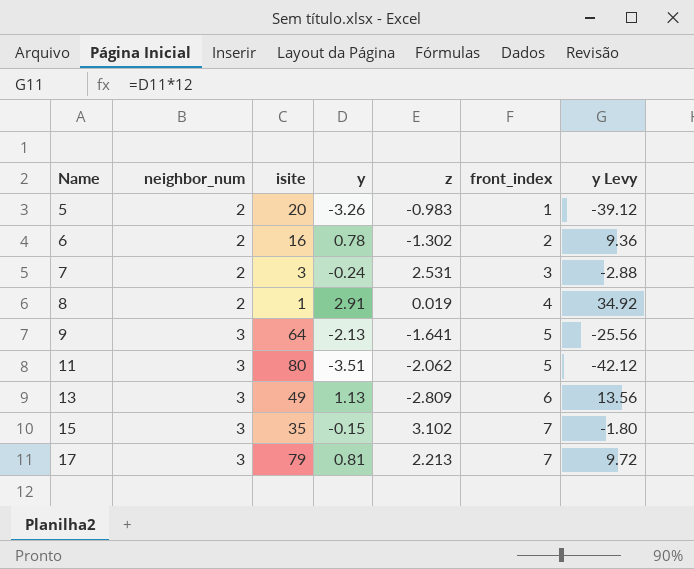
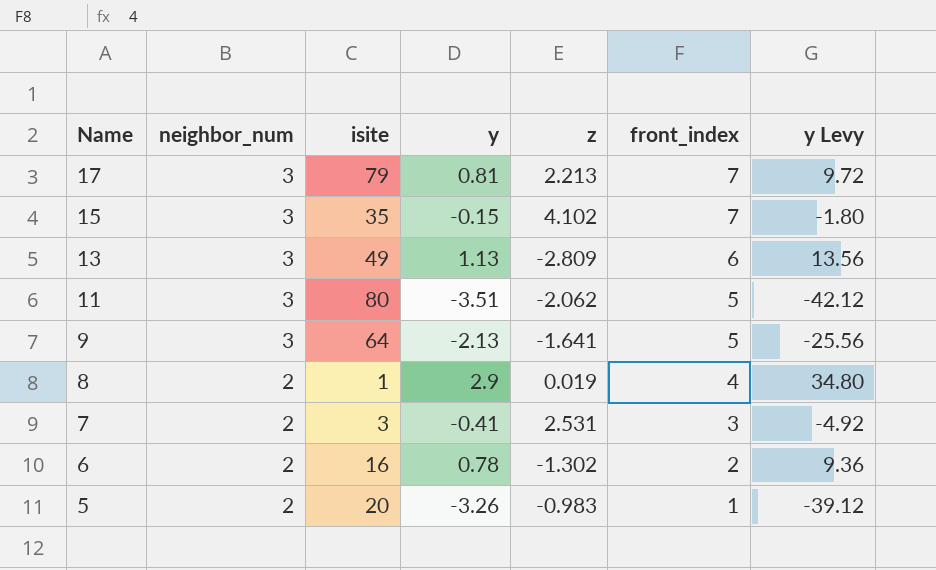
row order: Name ascending -> Name descending
15 | z: 3.102 -> 4.102
8 | y: 2.91 -> 2.9
8 | y Levy: 34.92 -> 34.80
7 | y: -0.24 -> -0.41
7 | y Levy: -2.88 -> -4.92

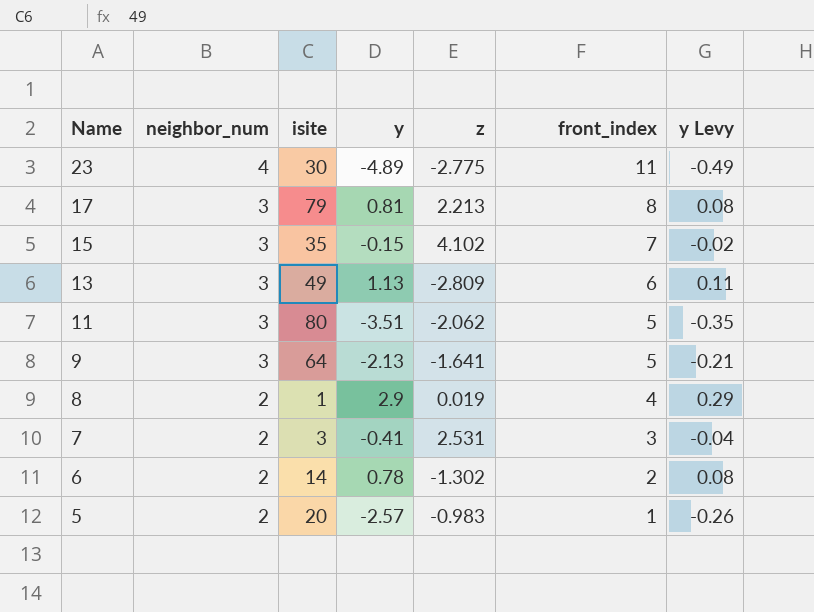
column y Levy | formula: [y] * 12 -> [y] * 0.1
row 23: none -> 4 | 30 | -4.89 | -2.775 | 11 | -0.49
17 | front_index: 7 -> 8
6 | isite: 16 -> 14
5 | y: -3.26 -> -2.57

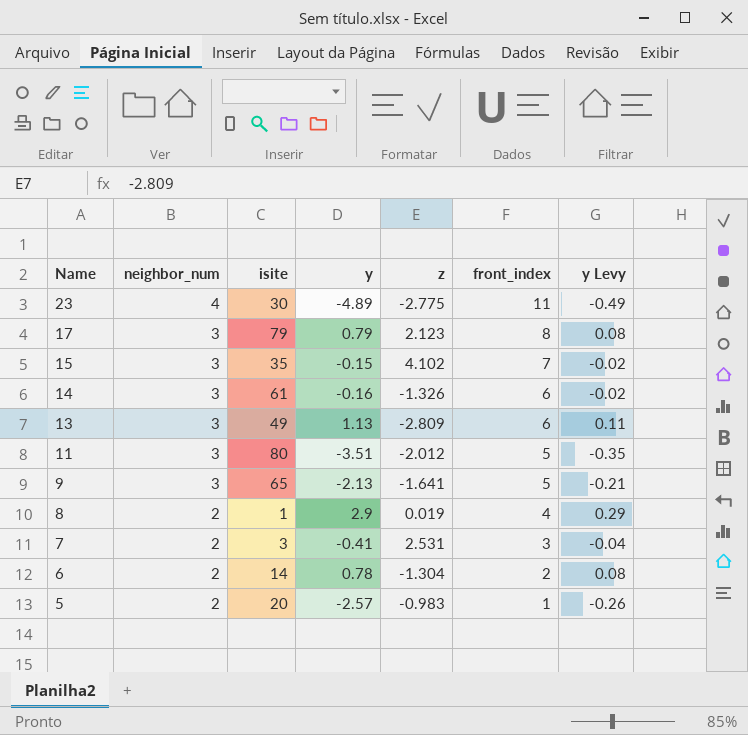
17 | y: 0.81 -> 0.79
17 | z: 2.213 -> 2.123
row 14: none -> 3 | 61 | -0.16 | -1.326 | 6 | -0.02
11 | z: -2.062 -> -2.012
9 | isite: 64 -> 65
6 | z: -1.302 -> -1.304

